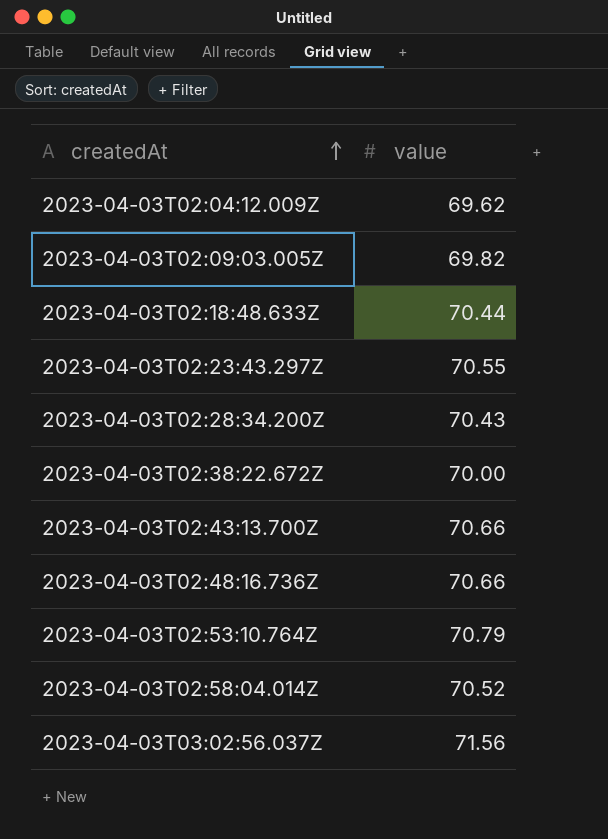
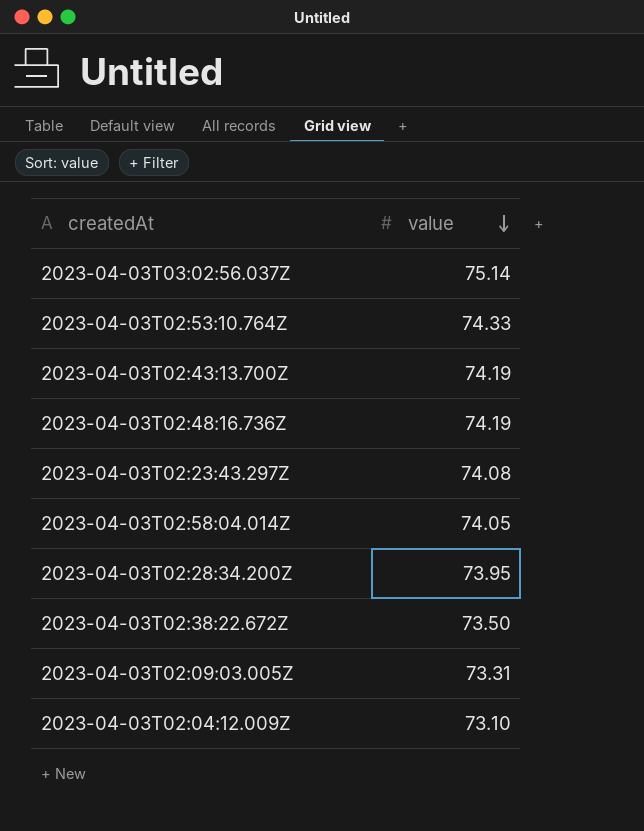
row order: createdAt ascending -> value descending
row 2023-04-03T02:18:48.633Z: 70.44 -> none
2023-04-03T03:02:56.037Z | value: 71.56 -> 75.14
2023-04-03T02:53:10.764Z | value: 70.79 -> 74.33
2023-04-03T02:43:13.700Z | value: 70.66 -> 74.19
2023-04-03T02:48:16.736Z | value: 70.66 -> 74.19
2023-04-03T02:23:43.297Z | value: 70.55 -> 74.08
2023-04-03T02:58:04.014Z | value: 70.52 -> 74.05
2023-04-03T02:28:34.200Z | value: 70.43 -> 73.95
2023-04-03T02:38:22.672Z | value: 70.00 -> 73.50
2023-04-03T02:09:03.005Z | value: 69.82 -> 73.31
2023-04-03T02:04:12.009Z | value: 69.62 -> 73.10

